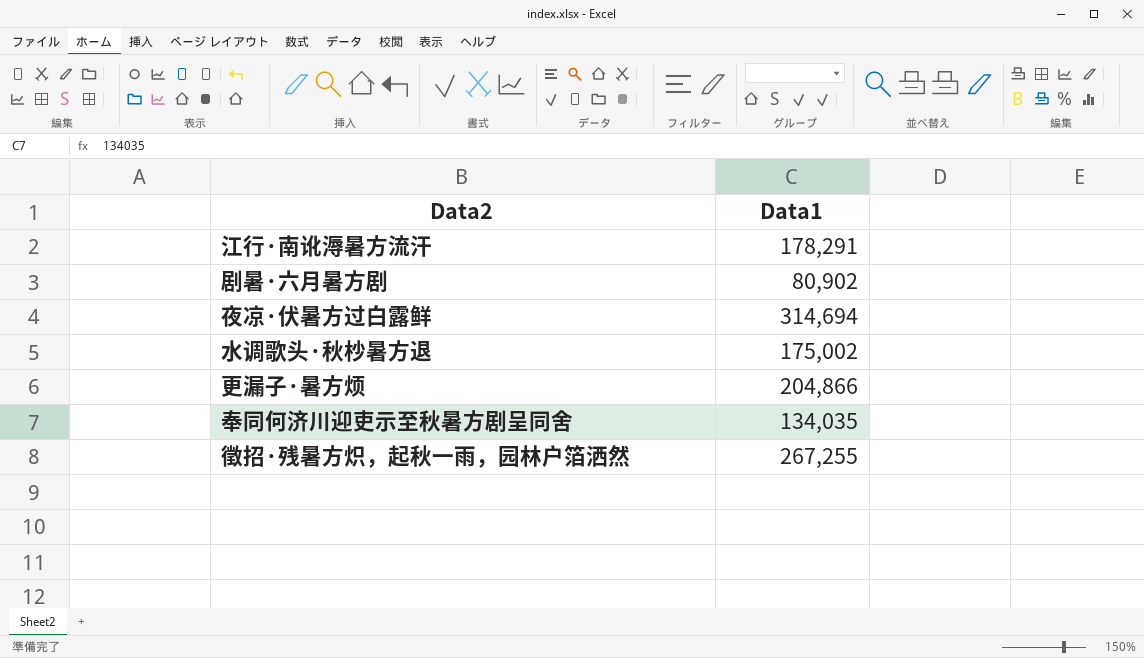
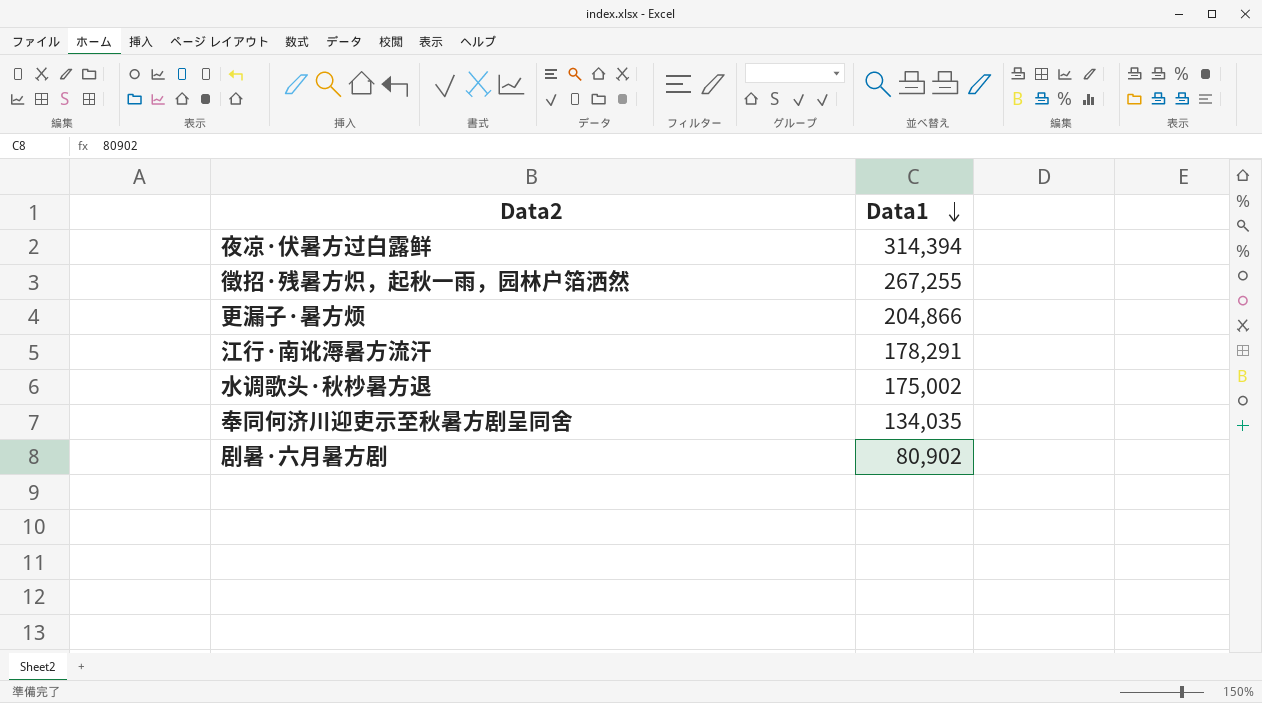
row order: none -> Data1 descending
夜凉·伏暑方过白露鲜 | Data1: 314,694 -> 314,394

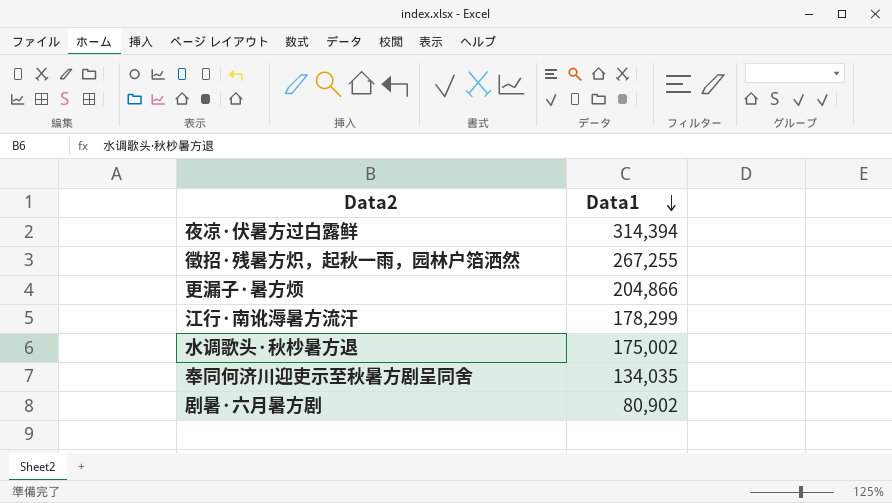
江行·南讹溽暑方流汗 | Data1: 178,291 -> 178,299

